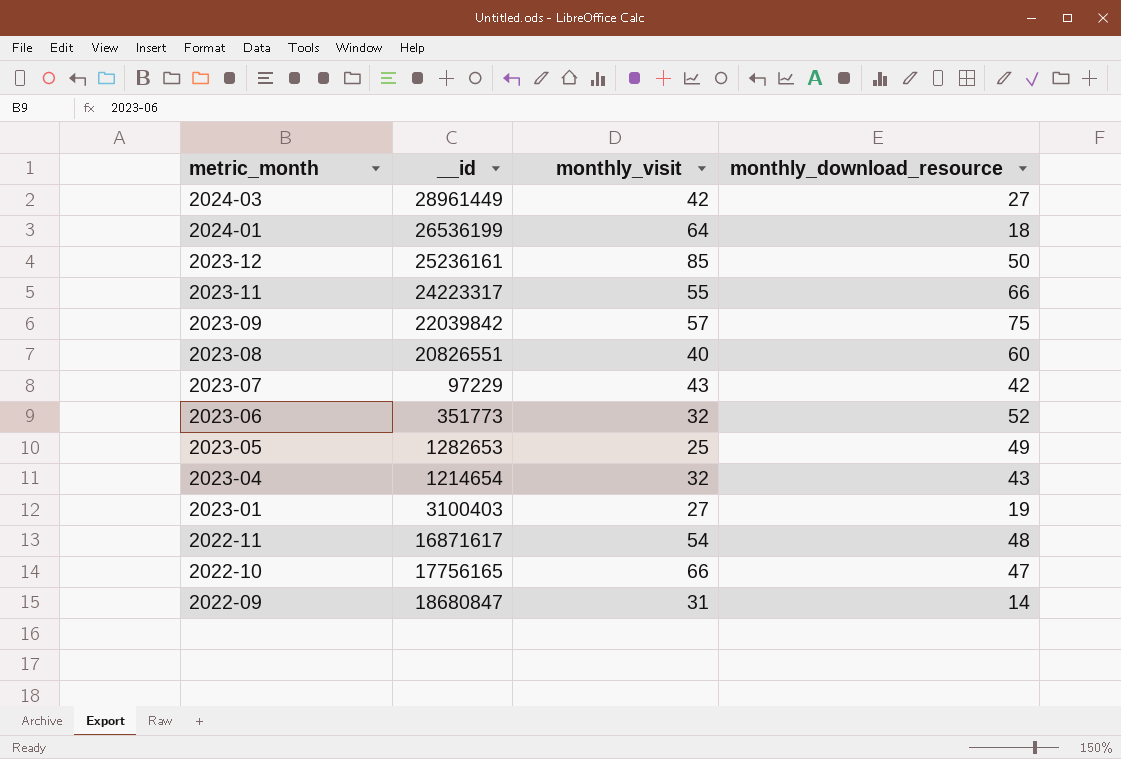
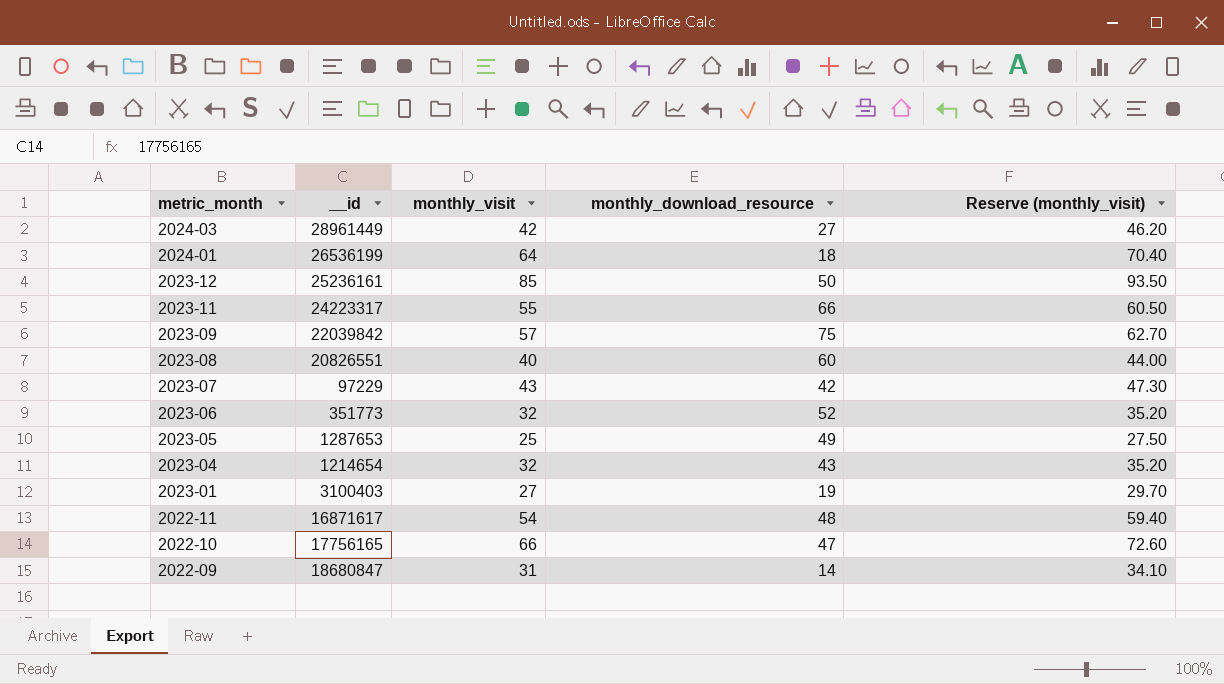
column Reserve (monthly_visit) | formula: none -> [monthly_visit] * 1.1
2023-05 | __id: 1282653 -> 1287653

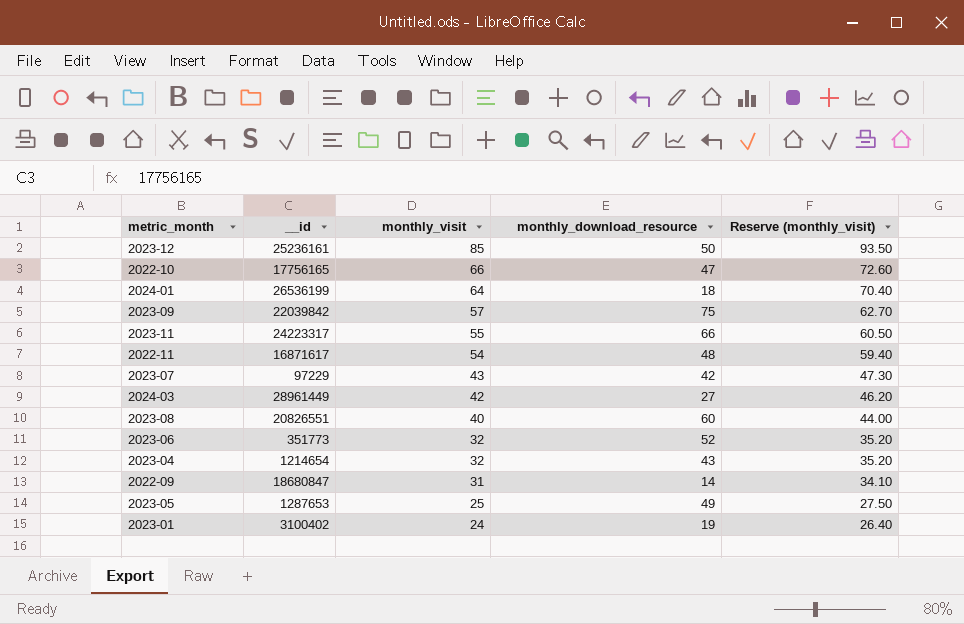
row order: metric_month descending -> monthly_visit descending
2023-01 | __id: 3100403 -> 3100402
2023-01 | monthly_visit: 27 -> 24
2023-01 | Reserve (monthly_visit): 29.70 -> 26.40

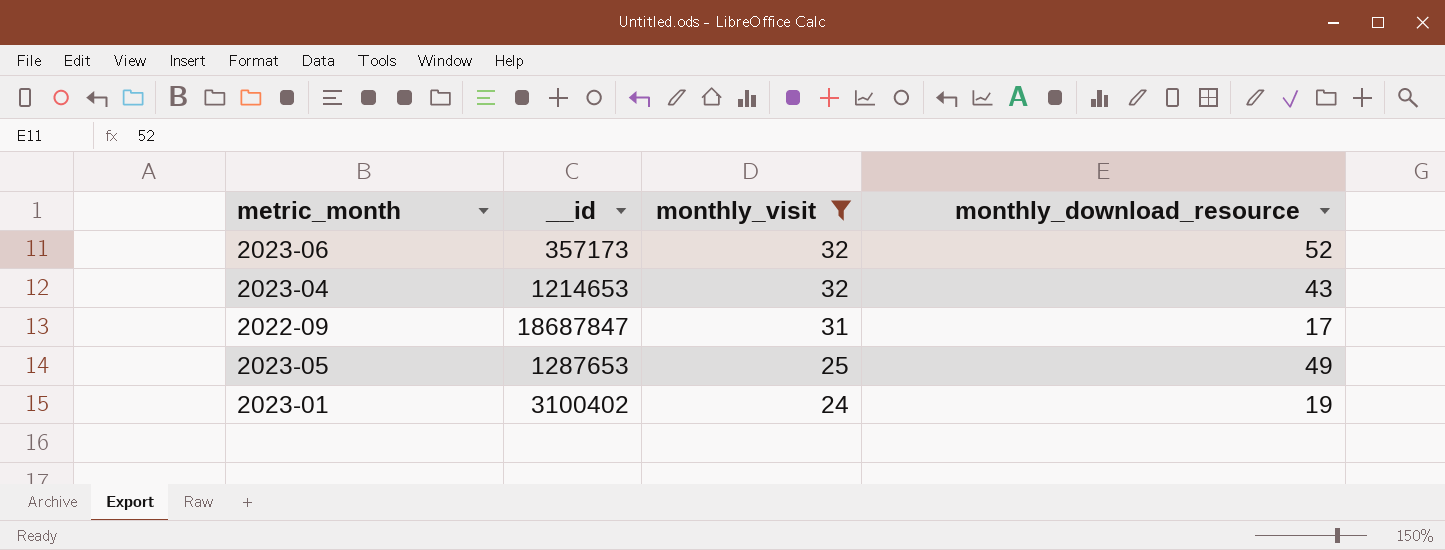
filter: none -> monthly_visit <= 32
column Reserve (monthly_visit) | formula: [monthly_visit] * 1.1 -> none
2023-06 | __id: 351773 -> 357173
2023-04 | __id: 1214654 -> 1214653
2022-09 | __id: 18680847 -> 18687847
2022-09 | monthly_download_resource: 14 -> 17

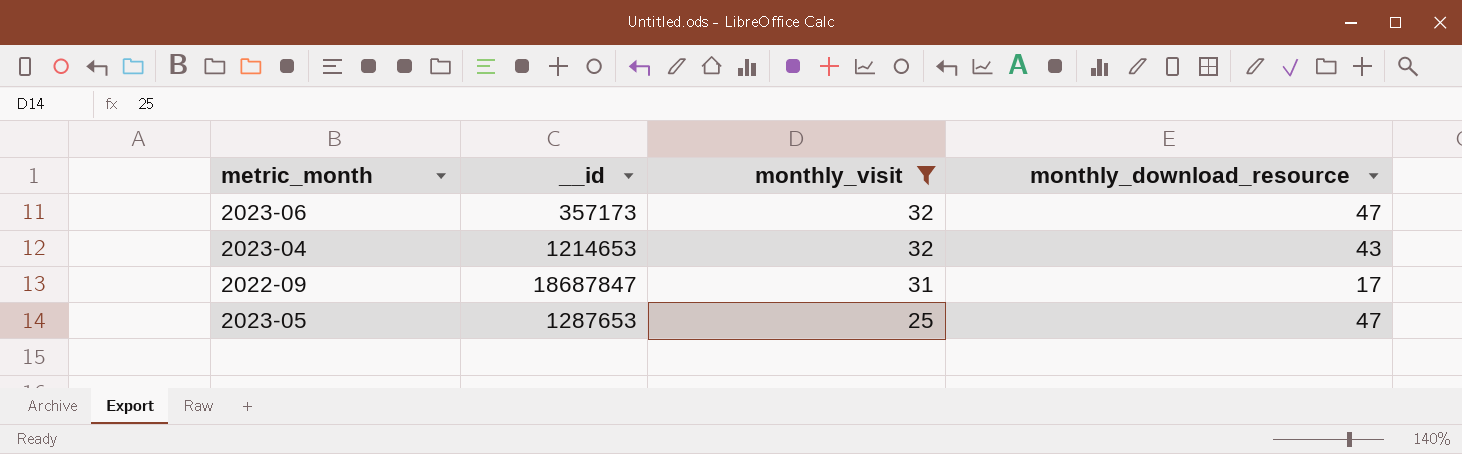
row 2023-01: 3100402 | 24 | 19 -> none
2023-06 | monthly_download_resource: 52 -> 47
2023-05 | monthly_download_resource: 49 -> 47

